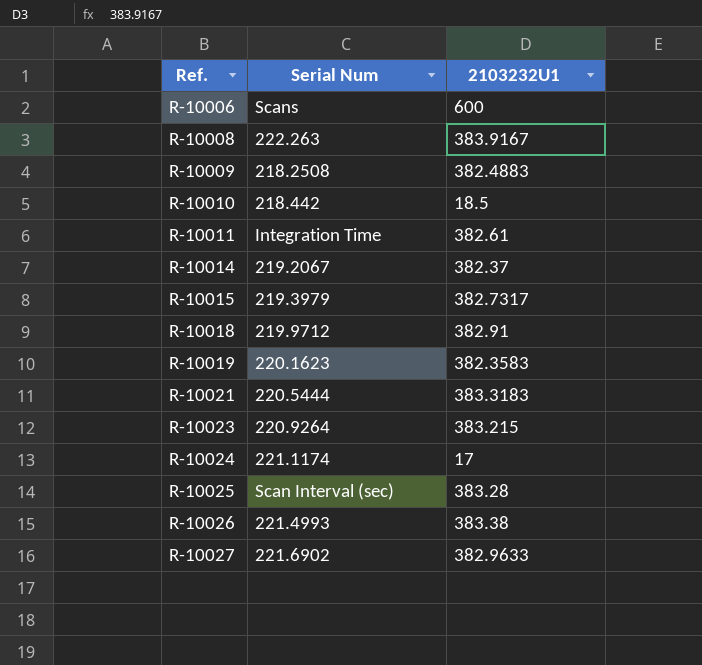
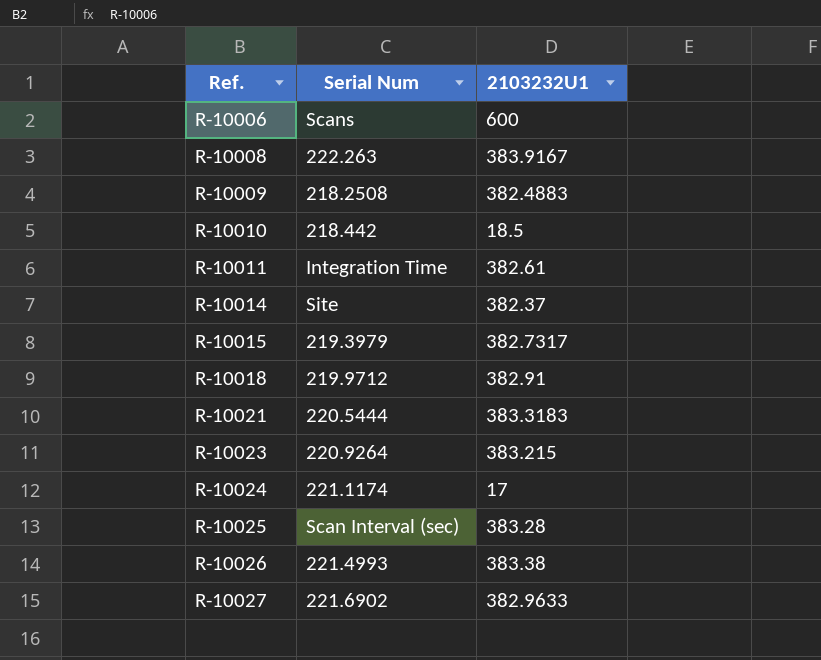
row R-10019: 220.1623 | 382.3583 -> none
R-10014 | Serial Num: 219.2067 -> Site

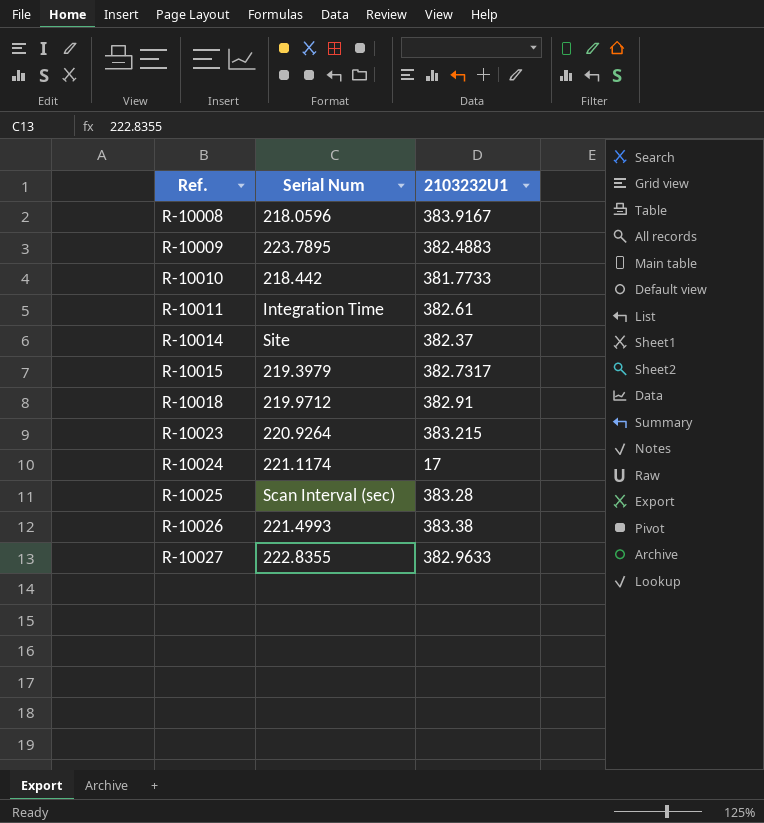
row R-10006: Scans | 600 -> none
row R-10021: 220.5444 | 383.3183 -> none
R-10008 | Serial Num: 222.263 -> 218.0596
R-10009 | Serial Num: 218.2508 -> 223.7895
R-10010 | 2103232U1: 18.5 -> 381.7733
R-10027 | Serial Num: 221.6902 -> 222.8355

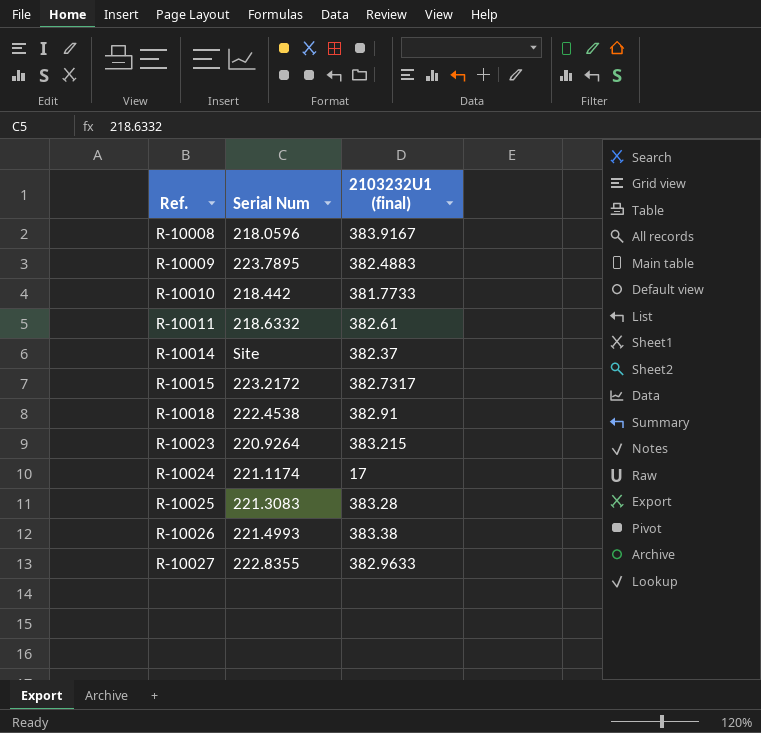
column name: 2103232U1 -> 2103232U1 (final)
R-10011 | Serial Num: Integration Time -> 218.6332
R-10015 | Serial Num: 219.3979 -> 223.2172
R-10018 | Serial Num: 219.9712 -> 222.4538
R-10025 | Serial Num: Scan Interval (sec) -> 221.3083

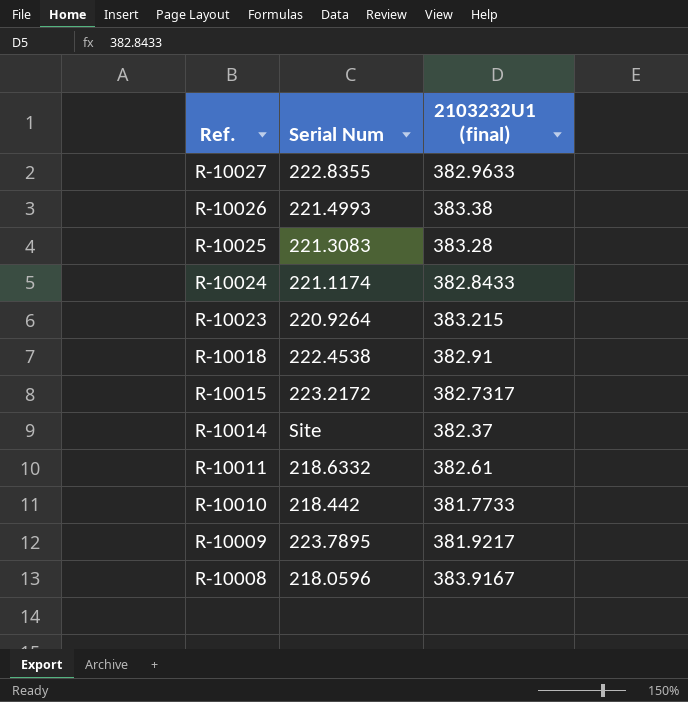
row order: Ref. ascending -> Ref. descending
R-10024 | 2103232U1 (final): 17 -> 382.8433
R-10009 | 2103232U1 (final): 382.4883 -> 381.9217

